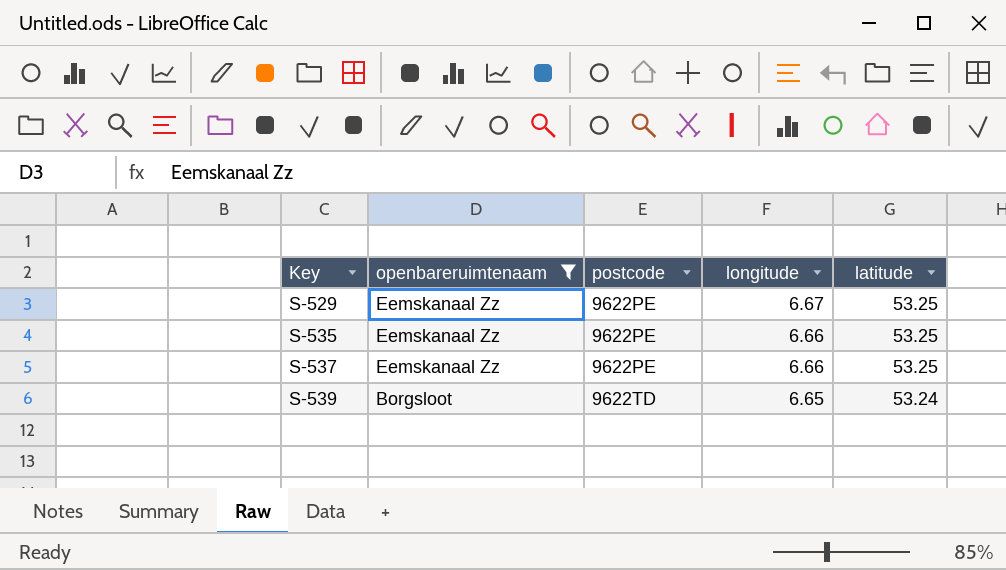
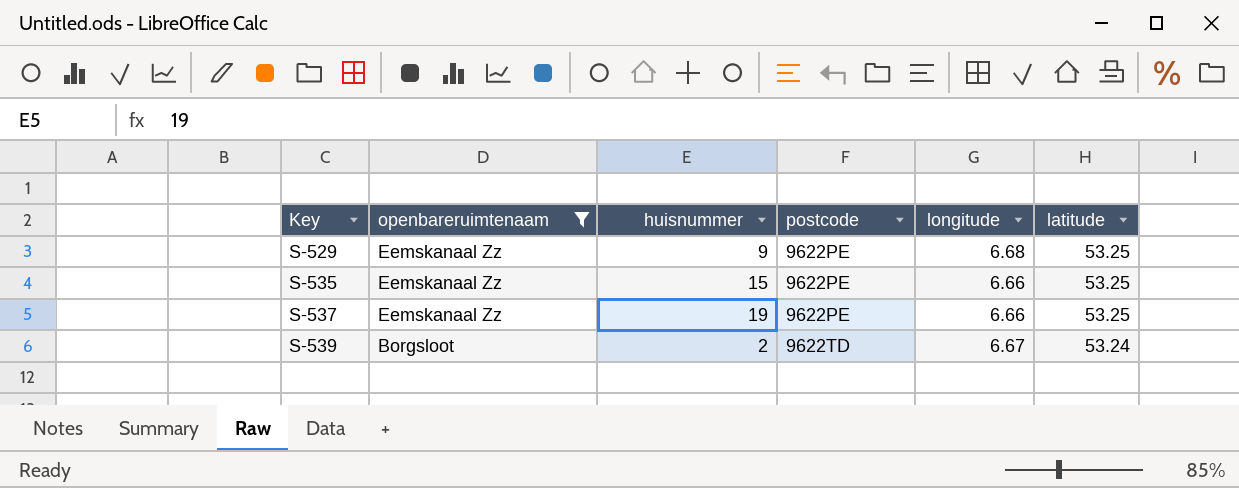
column huisnummer | position: none -> 3
S-529 | longitude: 6.67 -> 6.68
S-539 | longitude: 6.65 -> 6.67

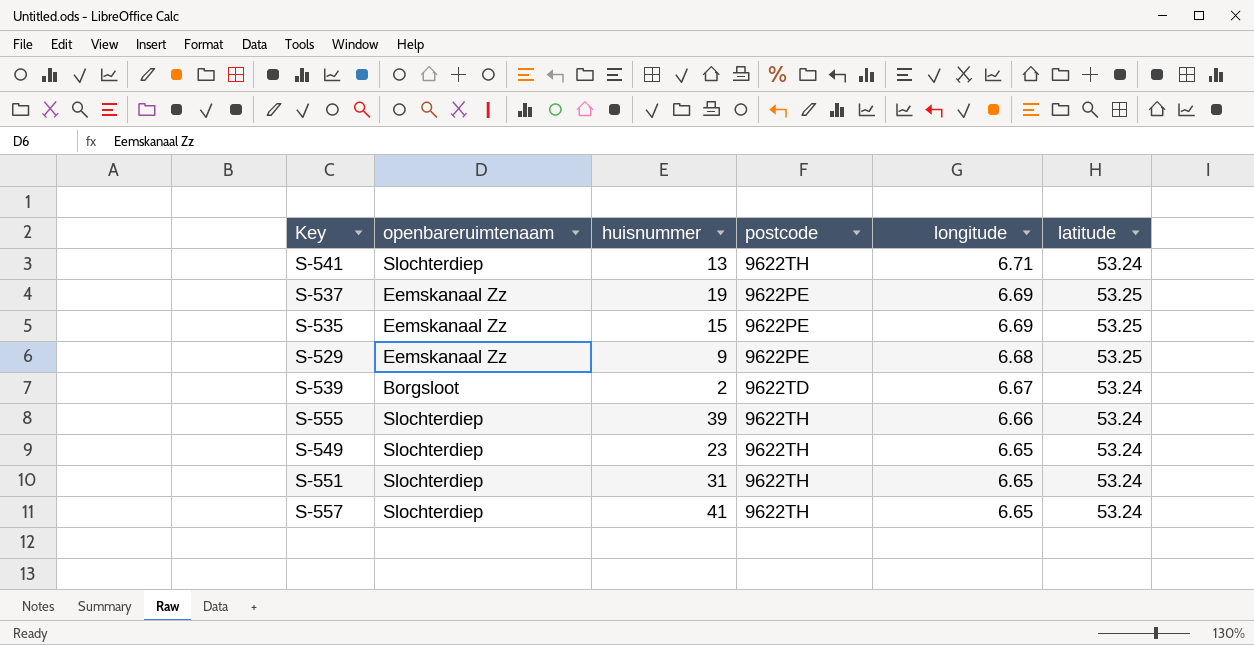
filter: openbareruimtenaam != Slochterdiep -> none
row order: Key ascending -> longitude descending
S-537 | longitude: 6.66 -> 6.69
S-535 | longitude: 6.66 -> 6.69

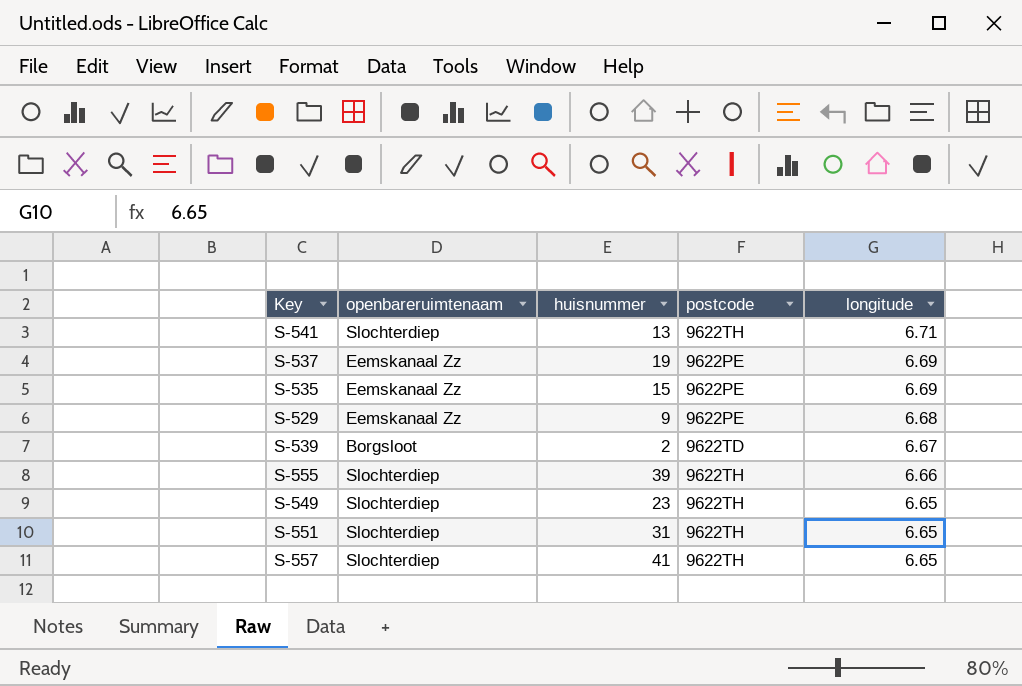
column latitude | position: 6 -> none

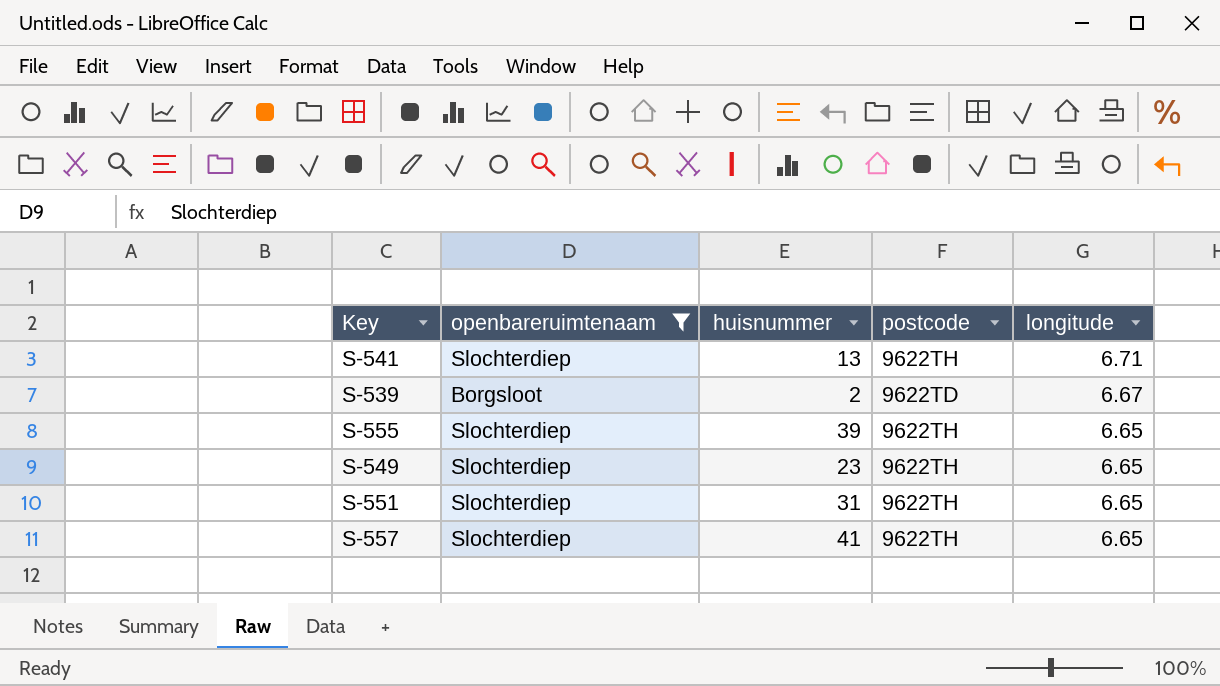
filter: none -> openbareruimtenaam != Eemskanaal Zz
S-555 | longitude: 6.66 -> 6.65

